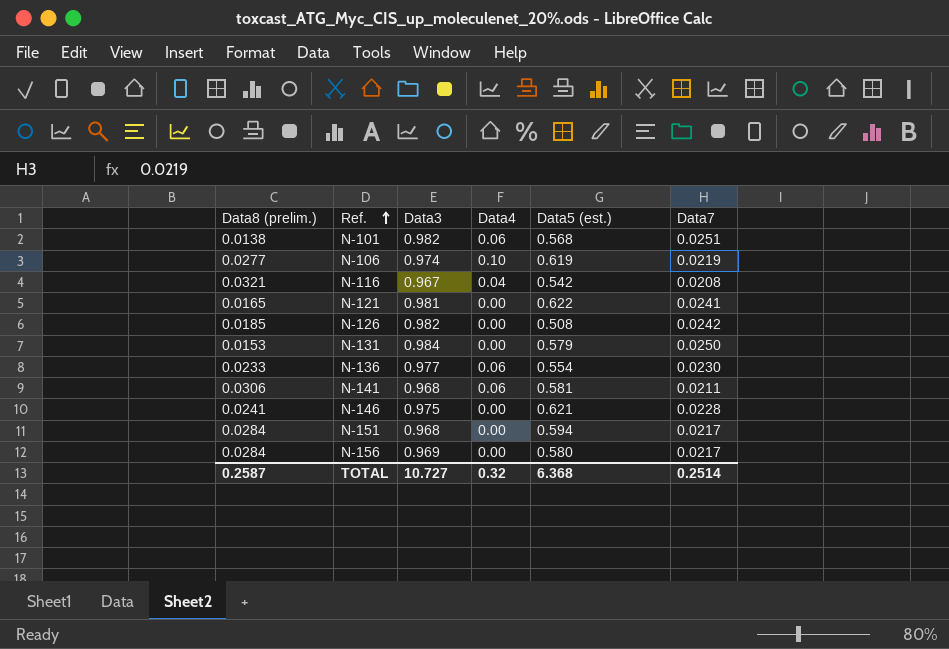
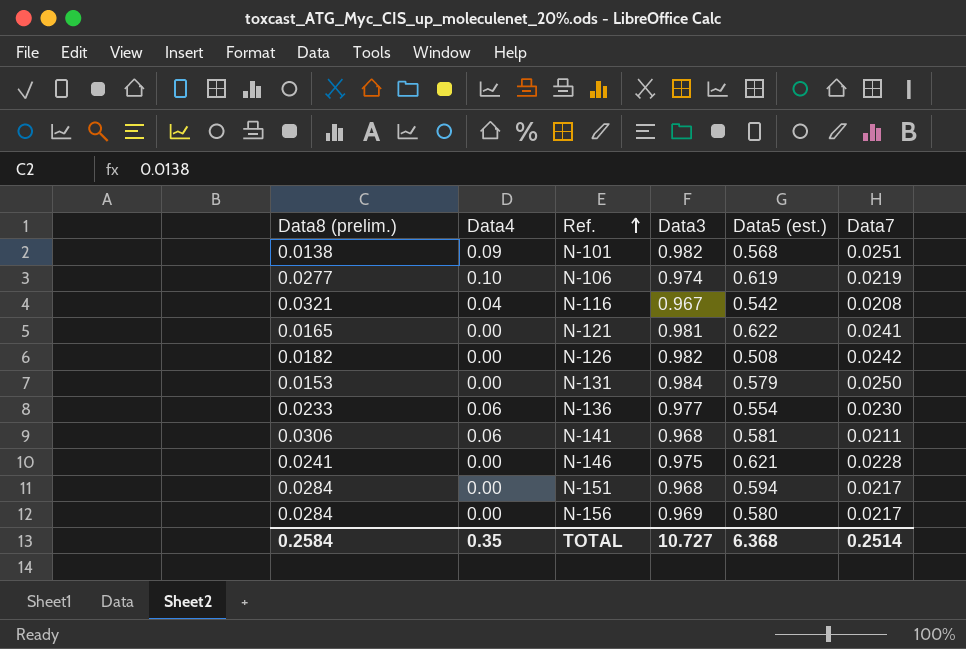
column Data4 | position: 4 -> 2
N-101 | Data4: 0.06 -> 0.09
N-126 | Data8 (prelim.): 0.0185 -> 0.0182
TOTAL | Data8 (prelim.): 0.2587 -> 0.2584
TOTAL | Data4: 0.32 -> 0.35

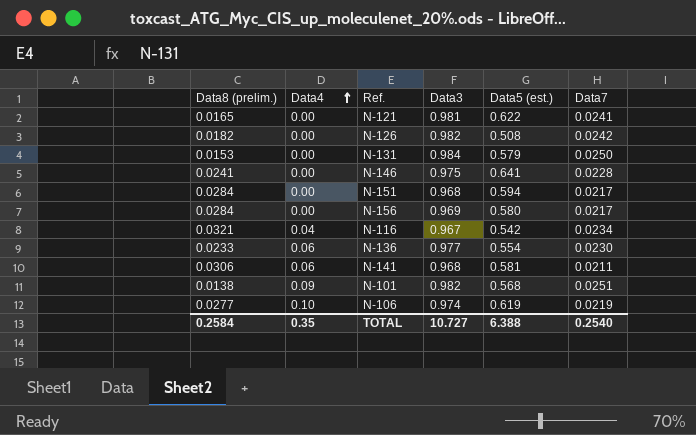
row order: Ref. ascending -> Data4 ascending
N-146 | Data5 (est.): 0.621 -> 0.641
N-116 | Data7: 0.0208 -> 0.0234
TOTAL | Data5 (est.): 6.368 -> 6.388
TOTAL | Data7: 0.2514 -> 0.2540

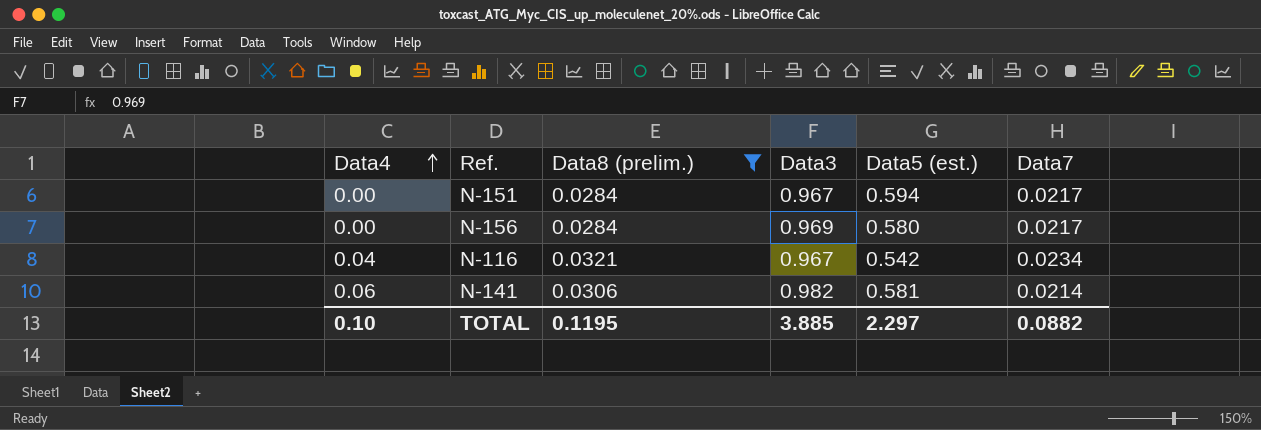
filter: none -> Data8 (prelim.) >= 0.0284
column Data8 (prelim.) | position: 1 -> 3
N-151 | Data3: 0.968 -> 0.967
N-141 | Data3: 0.968 -> 0.982
N-141 | Data7: 0.0211 -> 0.0214
TOTAL | Data4: 0.35 -> 0.10
TOTAL | Data8 (prelim.): 0.2584 -> 0.1195
TOTAL | Data3: 10.727 -> 3.885
TOTAL | Data5 (est.): 6.388 -> 2.297
TOTAL | Data7: 0.2540 -> 0.0882

